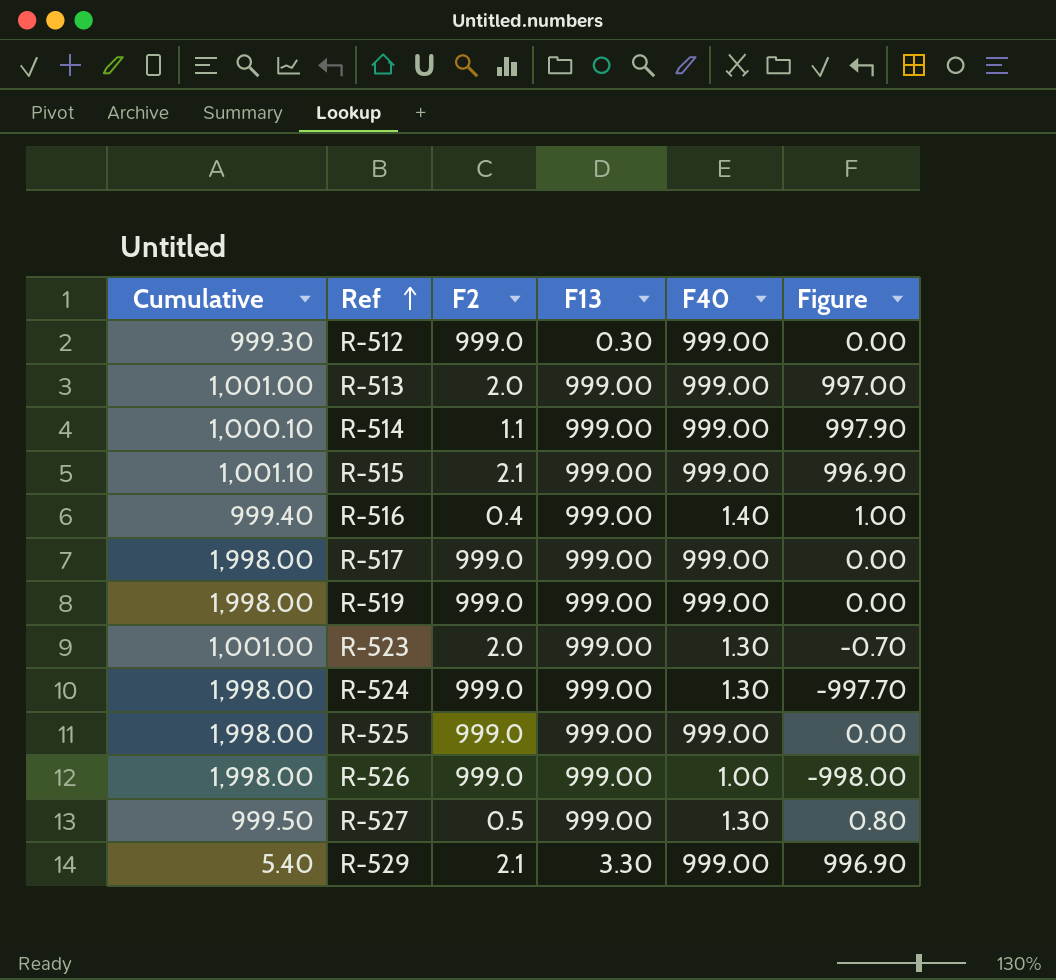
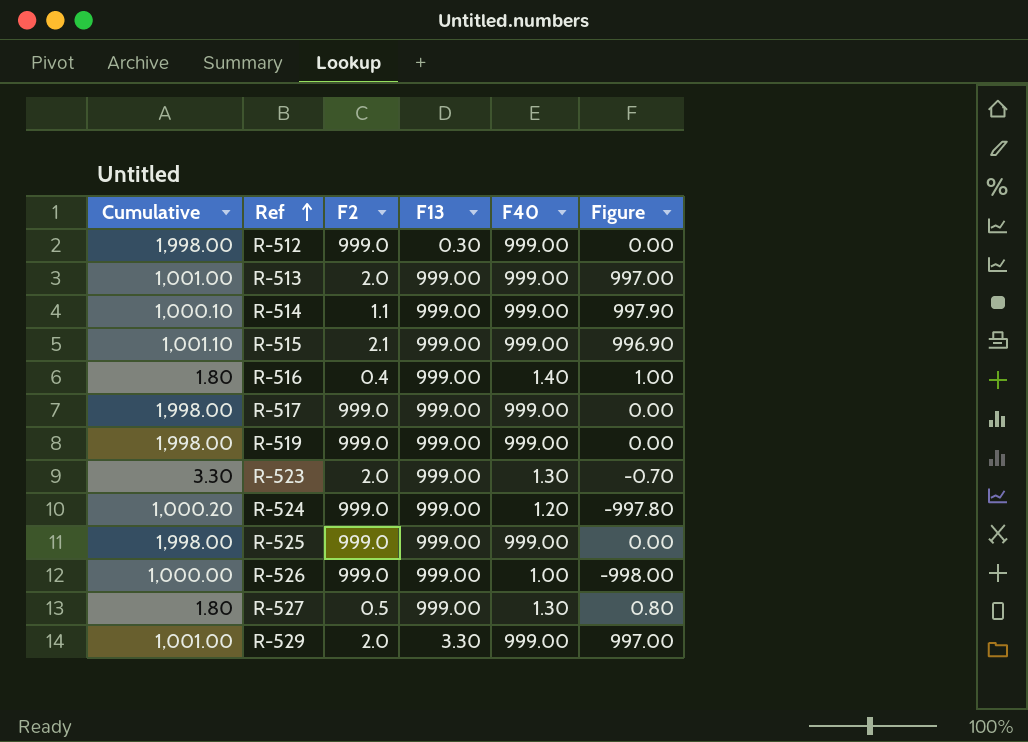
column Cumulative | formula: [F2] + [F13] -> [F2] + [F40]
R-524 | F40: 1.30 -> 1.20
R-524 | Figure: -997.70 -> -997.80
R-529 | F2: 2.1 -> 2.0
R-529 | Figure: 996.90 -> 997.00

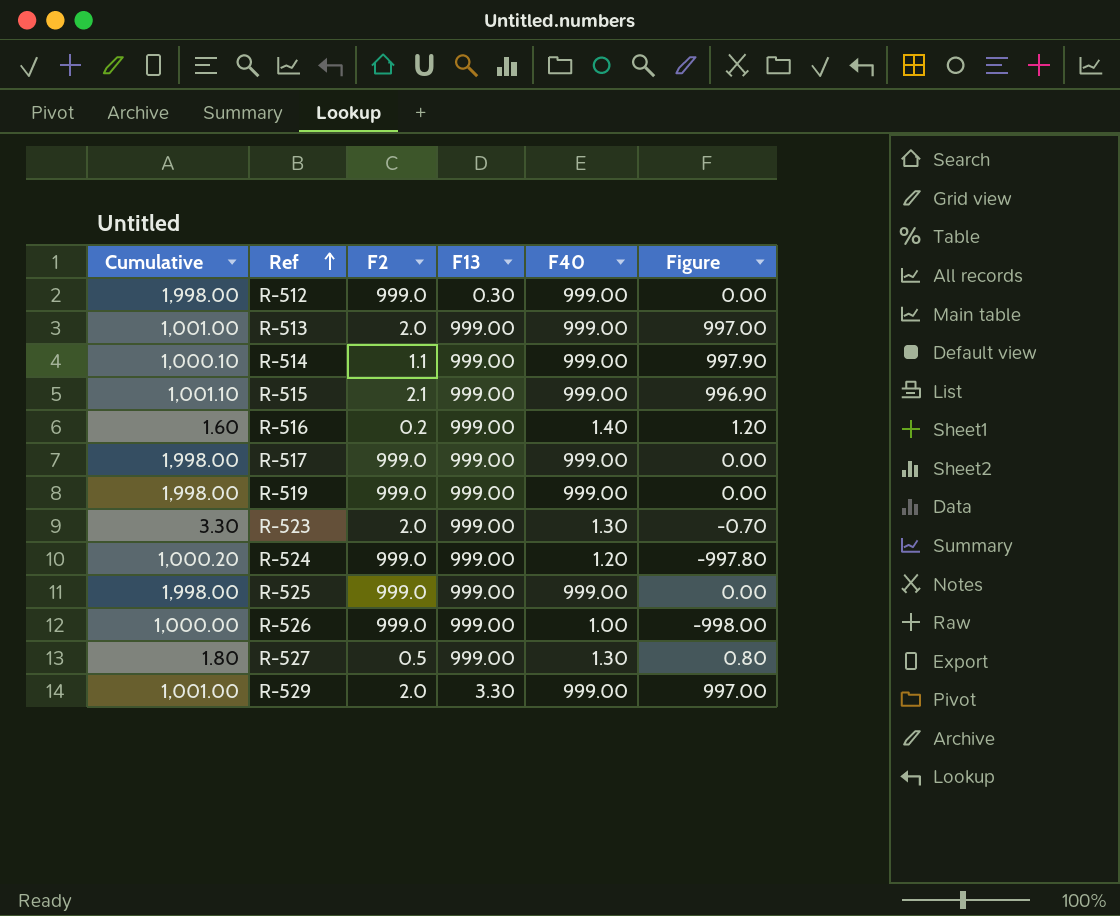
R-516 | Cumulative: 1.80 -> 1.60
R-516 | F2: 0.4 -> 0.2
R-516 | Figure: 1.00 -> 1.20

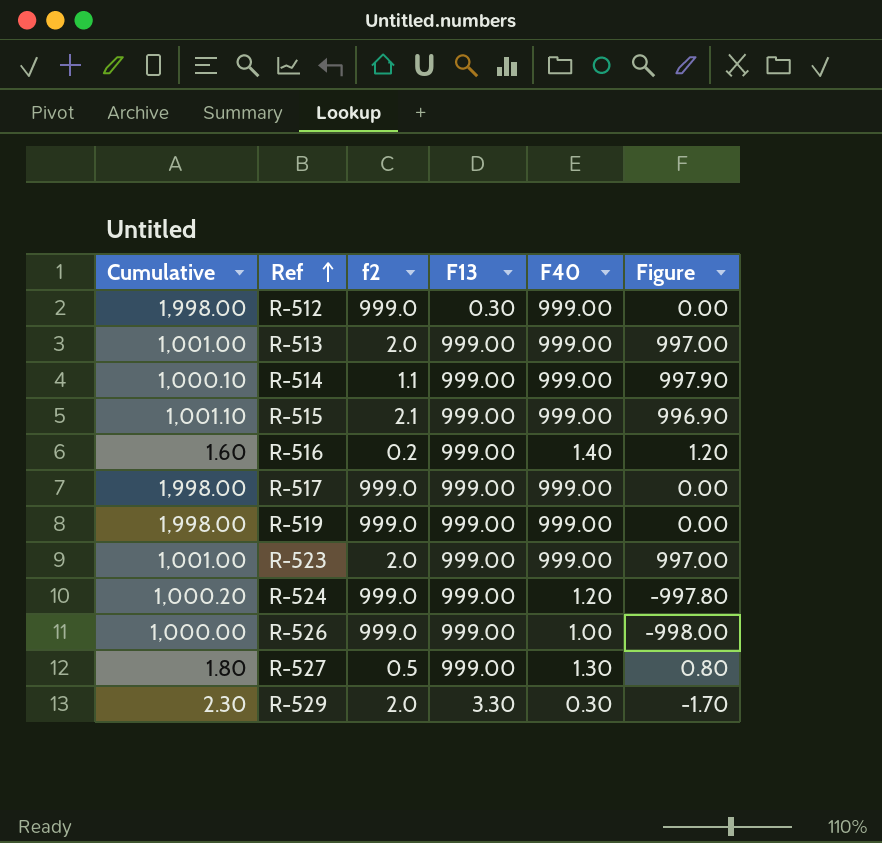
column name: F2 -> f2
row R-525: 1,998.00 | 999.0 | 999.00 | 999.00 | 0.00 -> none
R-523 | Cumulative: 3.30 -> 1,001.00
R-523 | F40: 1.30 -> 999.00
R-523 | Figure: -0.70 -> 997.00
R-529 | Cumulative: 1,001.00 -> 2.30
R-529 | F40: 999.00 -> 0.30
R-529 | Figure: 997.00 -> -1.70

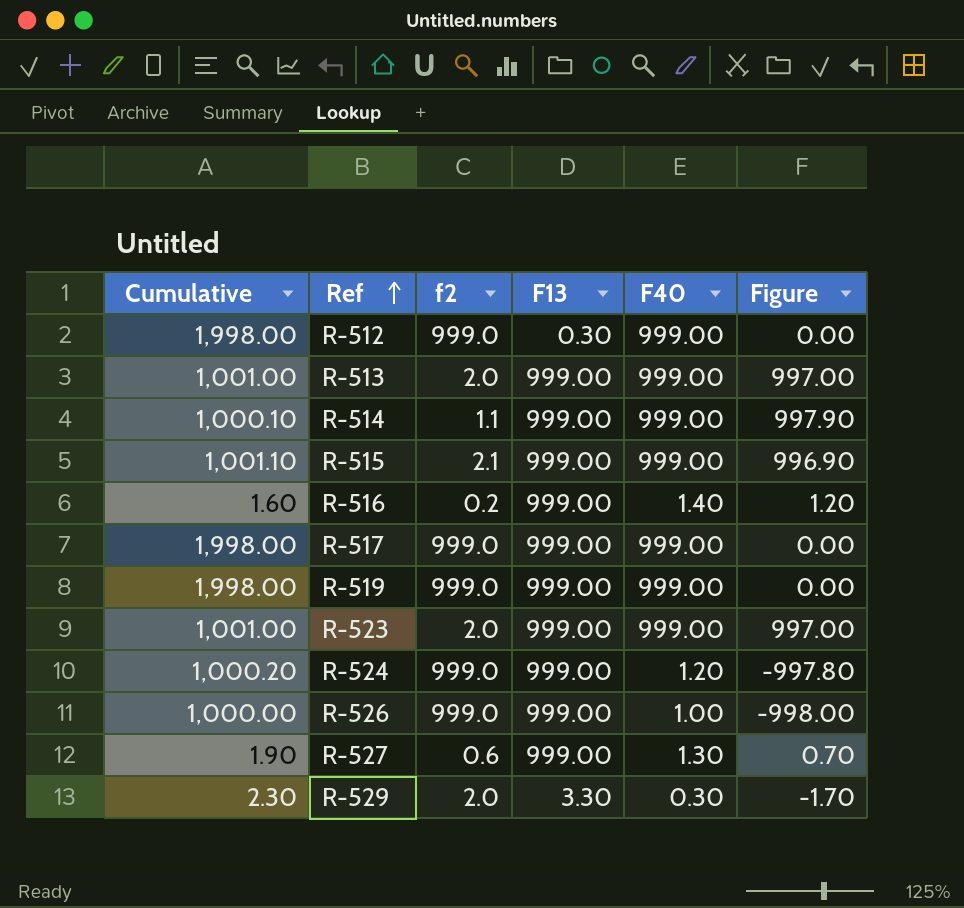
R-527 | Cumulative: 1.80 -> 1.90
R-527 | f2: 0.5 -> 0.6
R-527 | Figure: 0.80 -> 0.70

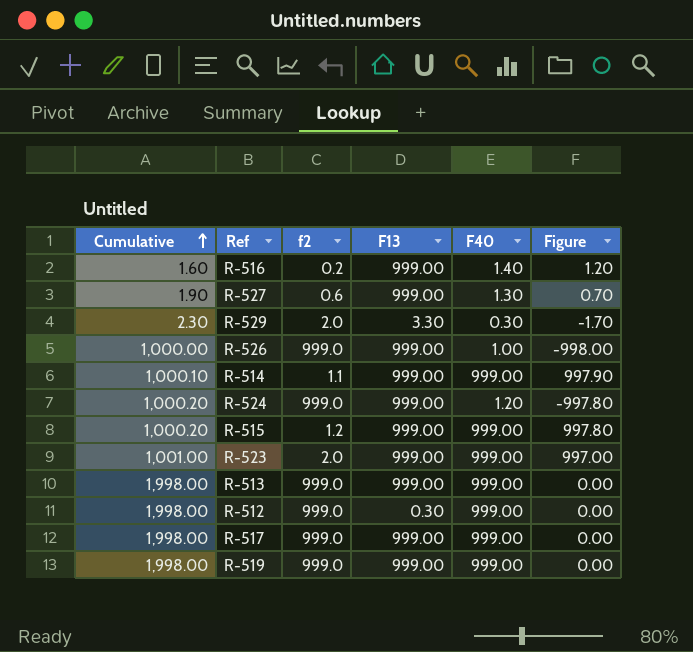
row order: Ref ascending -> Cumulative ascending
R-515 | Cumulative: 1,001.10 -> 1,000.20
R-515 | f2: 2.1 -> 1.2
R-515 | Figure: 996.90 -> 997.80
R-513 | Cumulative: 1,001.00 -> 1,998.00
R-513 | f2: 2.0 -> 999.0
R-513 | Figure: 997.00 -> 0.00

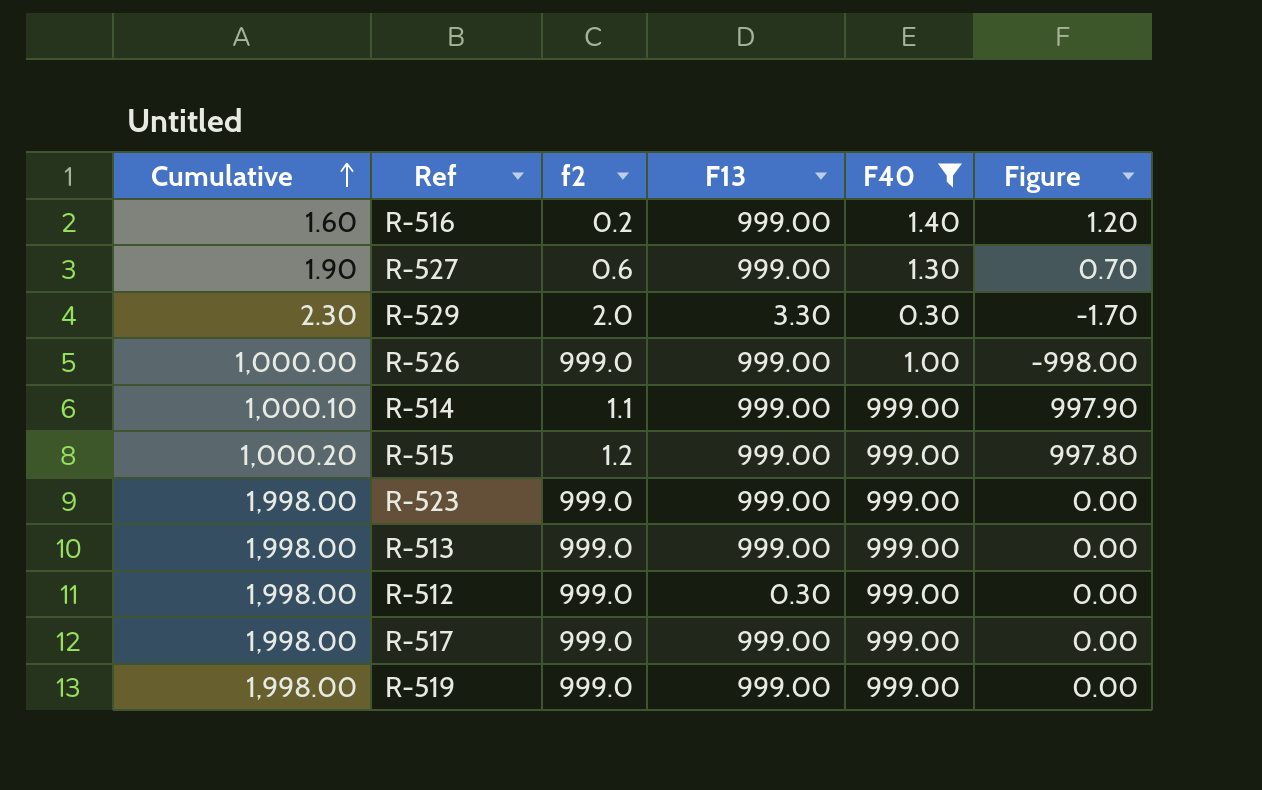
filter: none -> F40 != 1.20
R-523 | Cumulative: 1,001.00 -> 1,998.00
R-523 | f2: 2.0 -> 999.0
R-523 | Figure: 997.00 -> 0.00

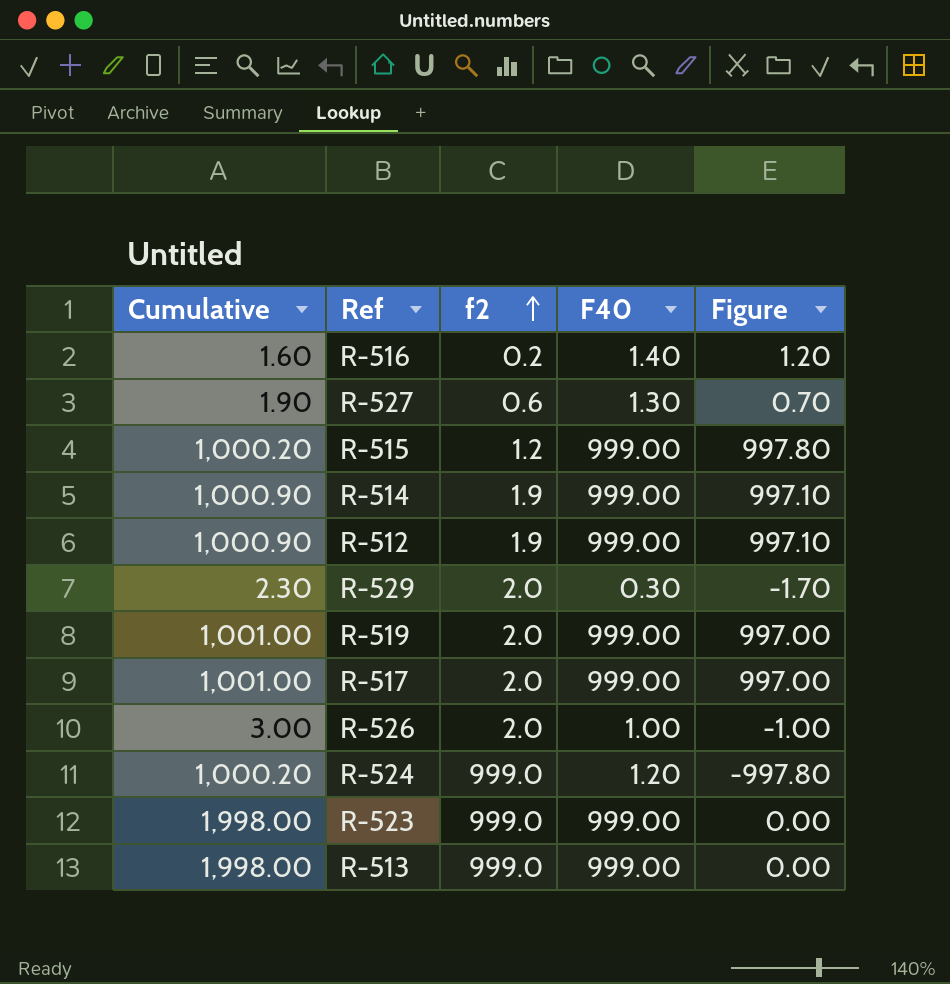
filter: F40 != 1.20 -> none
row order: Cumulative ascending -> f2 ascending
column F13 | position: 4 -> none
R-514 | Cumulative: 1,000.10 -> 1,000.90
R-514 | f2: 1.1 -> 1.9
R-514 | Figure: 997.90 -> 997.10
R-512 | Cumulative: 1,998.00 -> 1,000.90
R-512 | f2: 999.0 -> 1.9
R-512 | Figure: 0.00 -> 997.10
R-519 | Cumulative: 1,998.00 -> 1,001.00
R-519 | f2: 999.0 -> 2.0
R-519 | Figure: 0.00 -> 997.00
R-517 | Cumulative: 1,998.00 -> 1,001.00
R-517 | f2: 999.0 -> 2.0
R-517 | Figure: 0.00 -> 997.00
R-526 | Cumulative: 1,000.00 -> 3.00
R-526 | f2: 999.0 -> 2.0
R-526 | Figure: -998.00 -> -1.00

